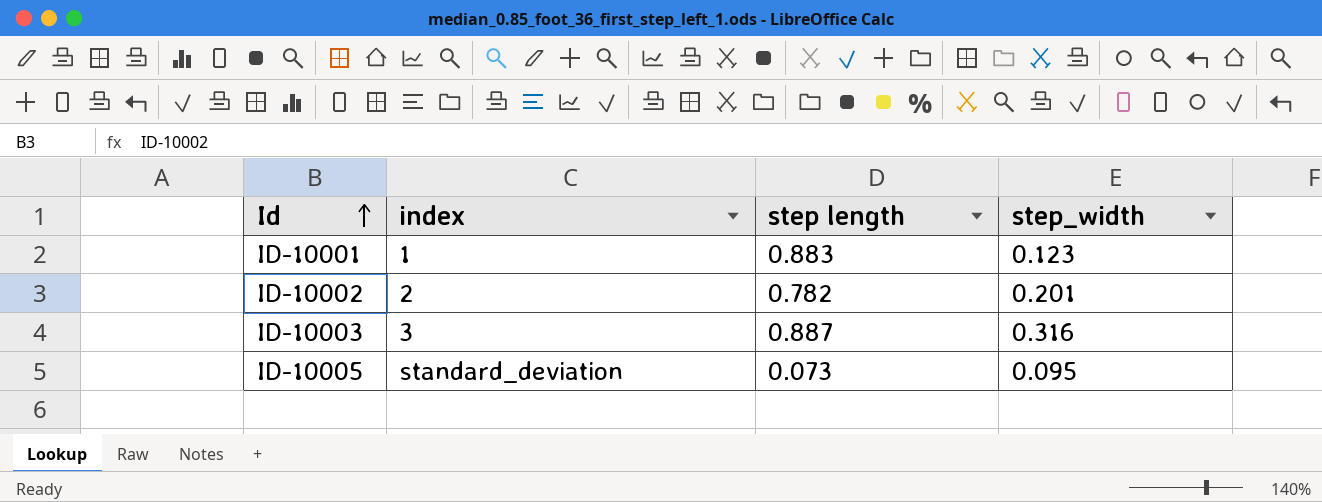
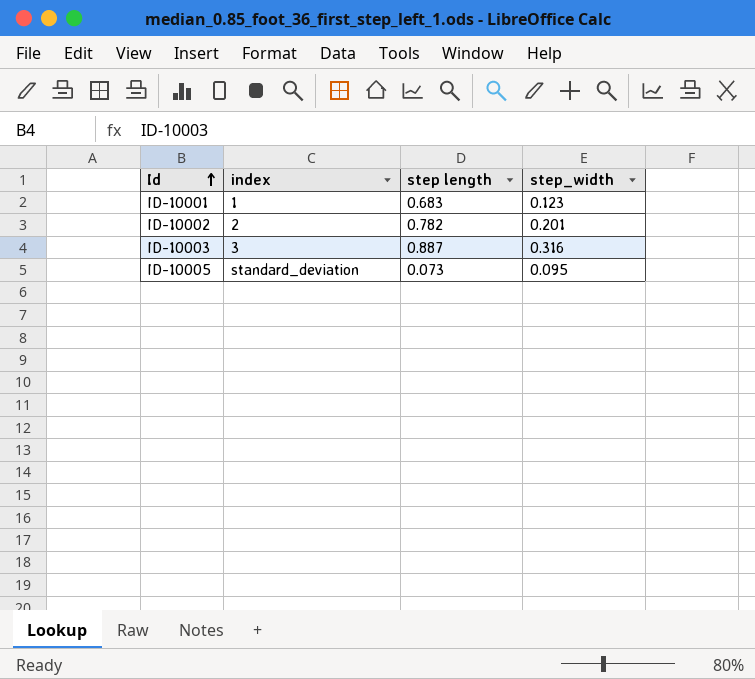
ID-10001 | step length: 0.883 -> 0.683

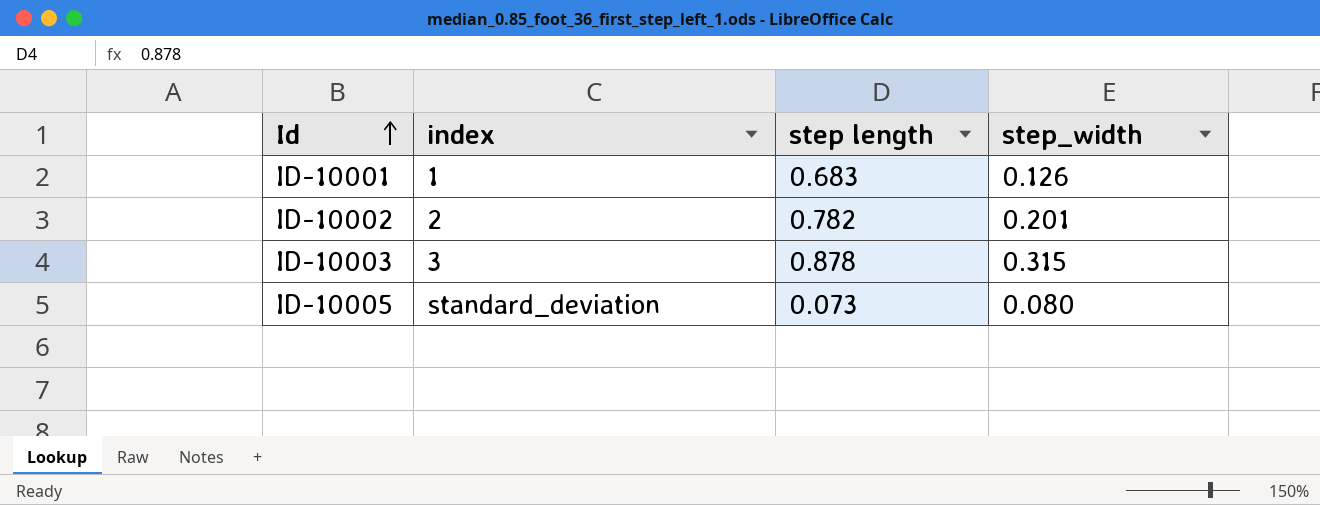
ID-10001 | step_width: 0.123 -> 0.126
ID-10003 | step length: 0.887 -> 0.878
ID-10003 | step_width: 0.316 -> 0.315
ID-10005 | step_width: 0.095 -> 0.080

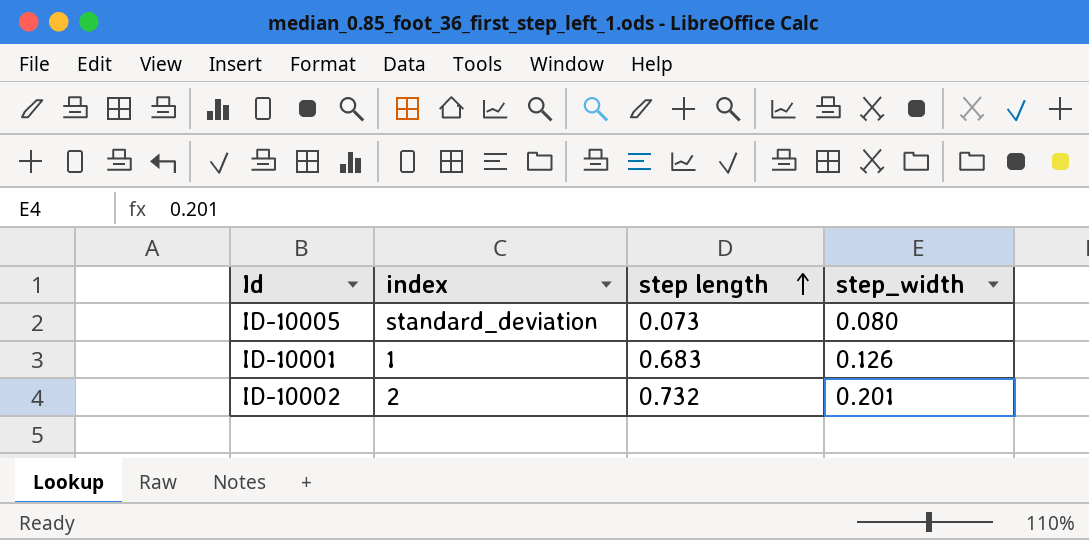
row order: Id ascending -> step length ascending
row ID-10003: 3 | 0.878 | 0.315 -> none
ID-10002 | step length: 0.782 -> 0.732

